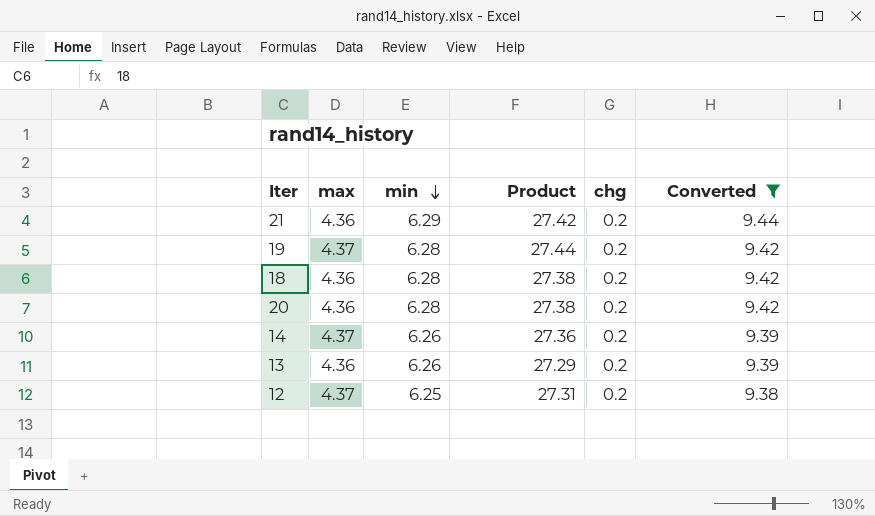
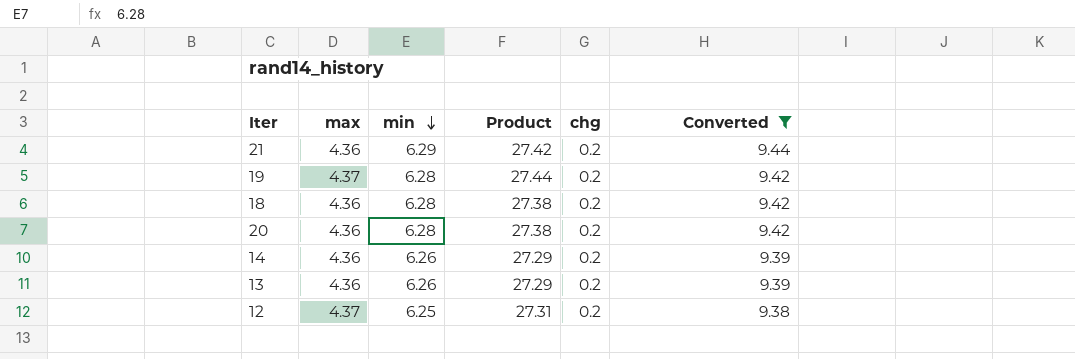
14 | max: 4.37 -> 4.36
14 | Product: 27.36 -> 27.29

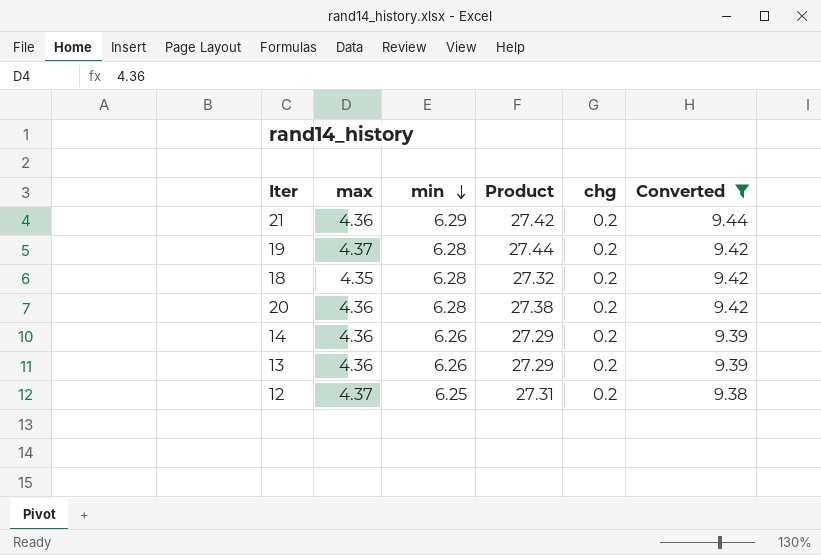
18 | max: 4.36 -> 4.35
18 | Product: 27.38 -> 27.32

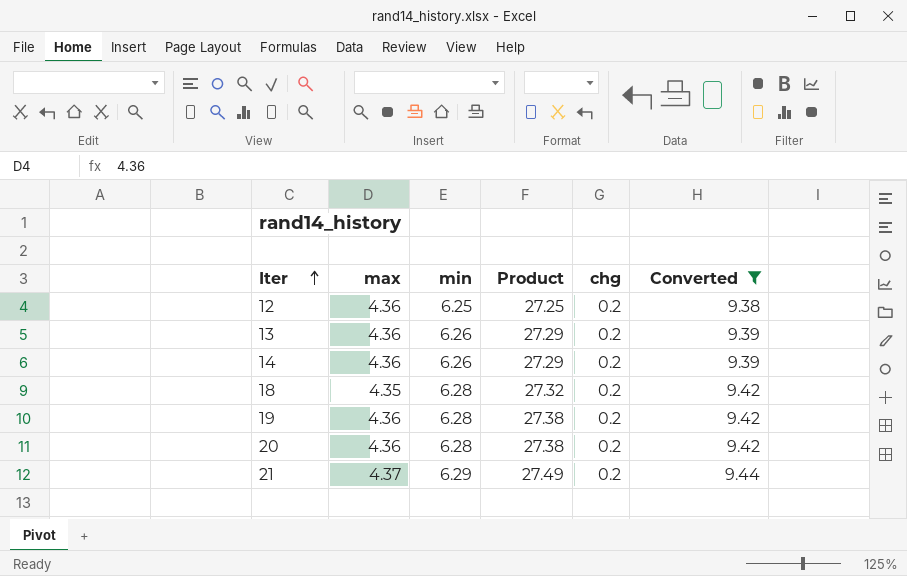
row order: min descending -> Iter ascending
12 | max: 4.37 -> 4.36
12 | Product: 27.31 -> 27.25
19 | max: 4.37 -> 4.36
19 | Product: 27.44 -> 27.38
21 | max: 4.36 -> 4.37
21 | Product: 27.42 -> 27.49

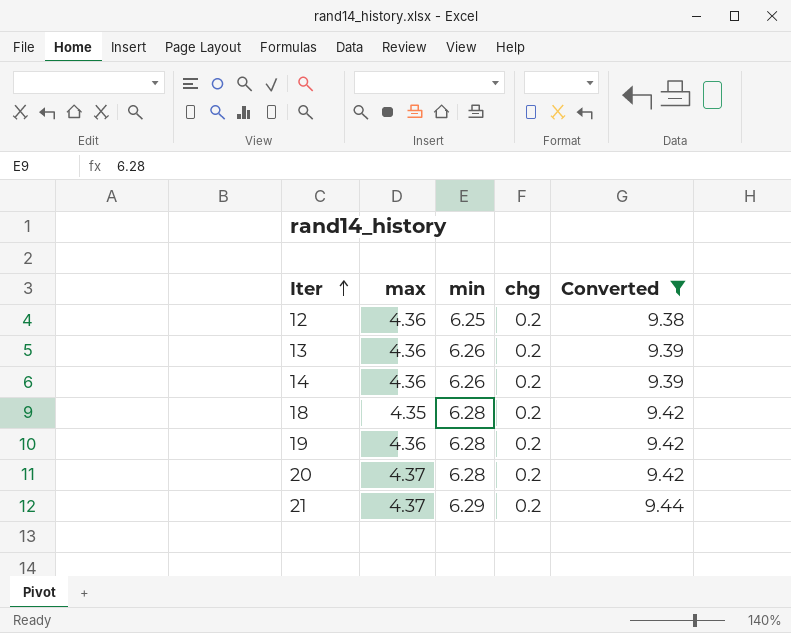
column Product | formula: [max] * [min] -> none
20 | max: 4.36 -> 4.37

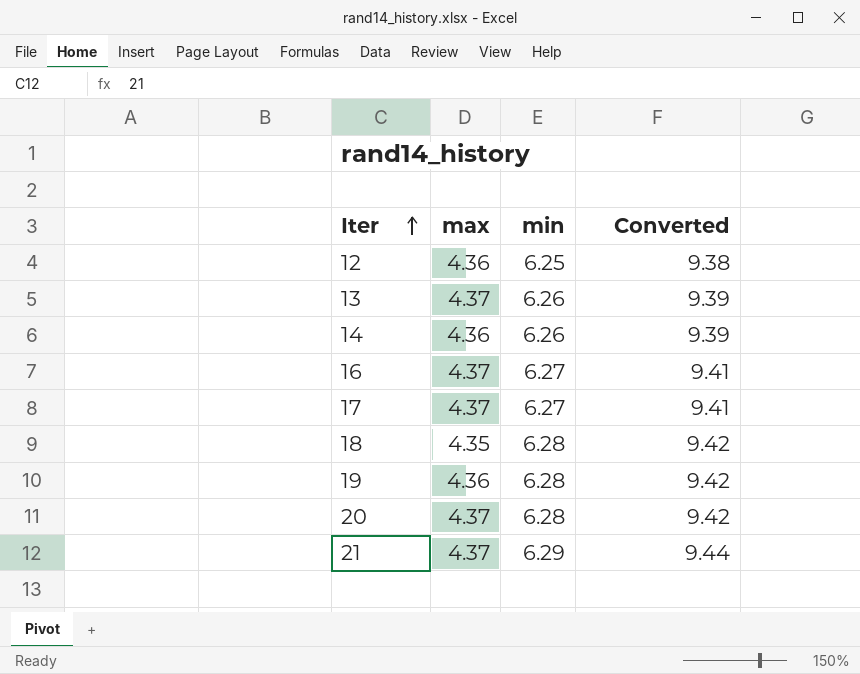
filter: Converted != 9.41 -> none
column chg | position: 4 -> none
13 | max: 4.36 -> 4.37

